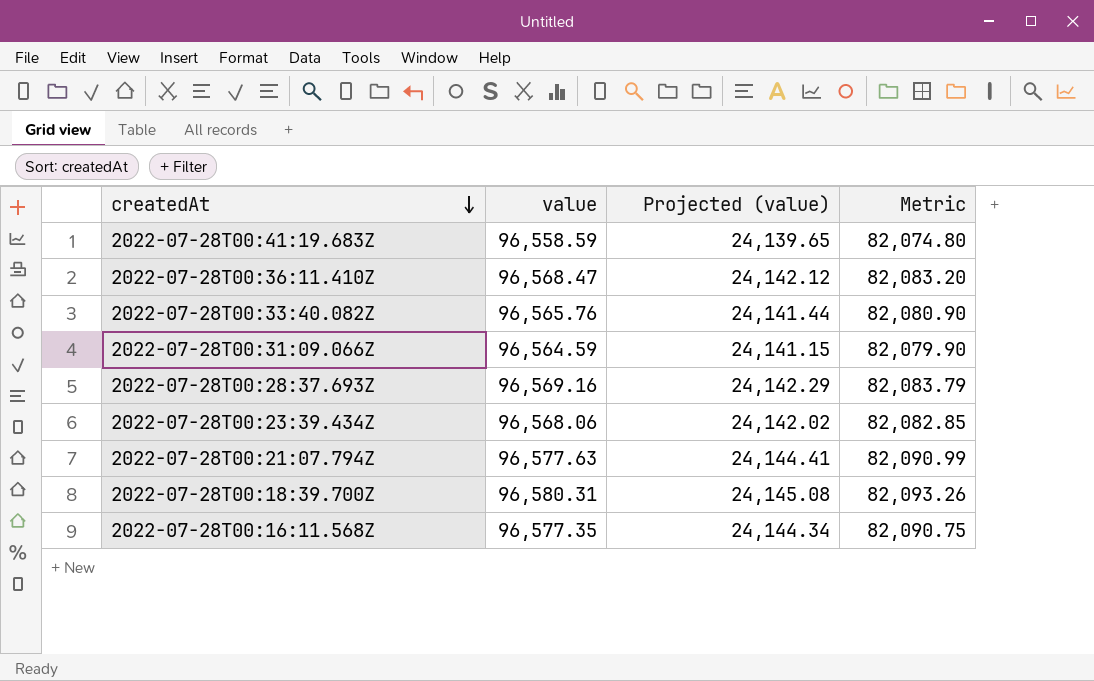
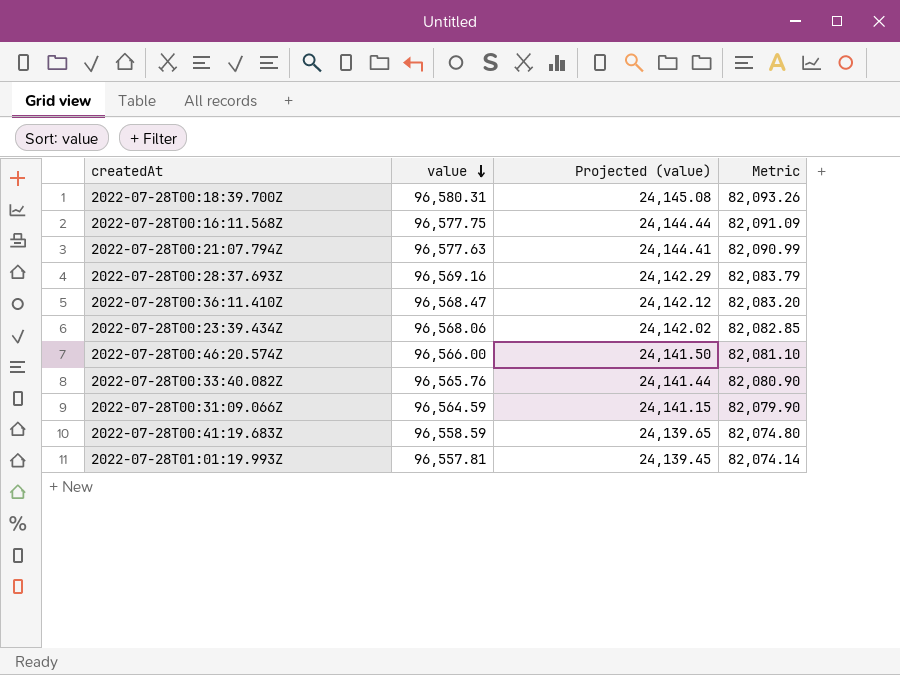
row order: createdAt descending -> value descending
2022-07-28T00:16:11.568Z | value: 96,577.35 -> 96,577.75
2022-07-28T00:16:11.568Z | Projected (value): 24,144.34 -> 24,144.44
2022-07-28T00:16:11.568Z | Metric: 82,090.75 -> 82,091.09
row 2022-07-28T00:46:20.574Z: none -> 96,566.00 | 24,141.50 | 82,081.10
row 2022-07-28T01:01:19.993Z: none -> 96,557.81 | 24,139.45 | 82,074.14

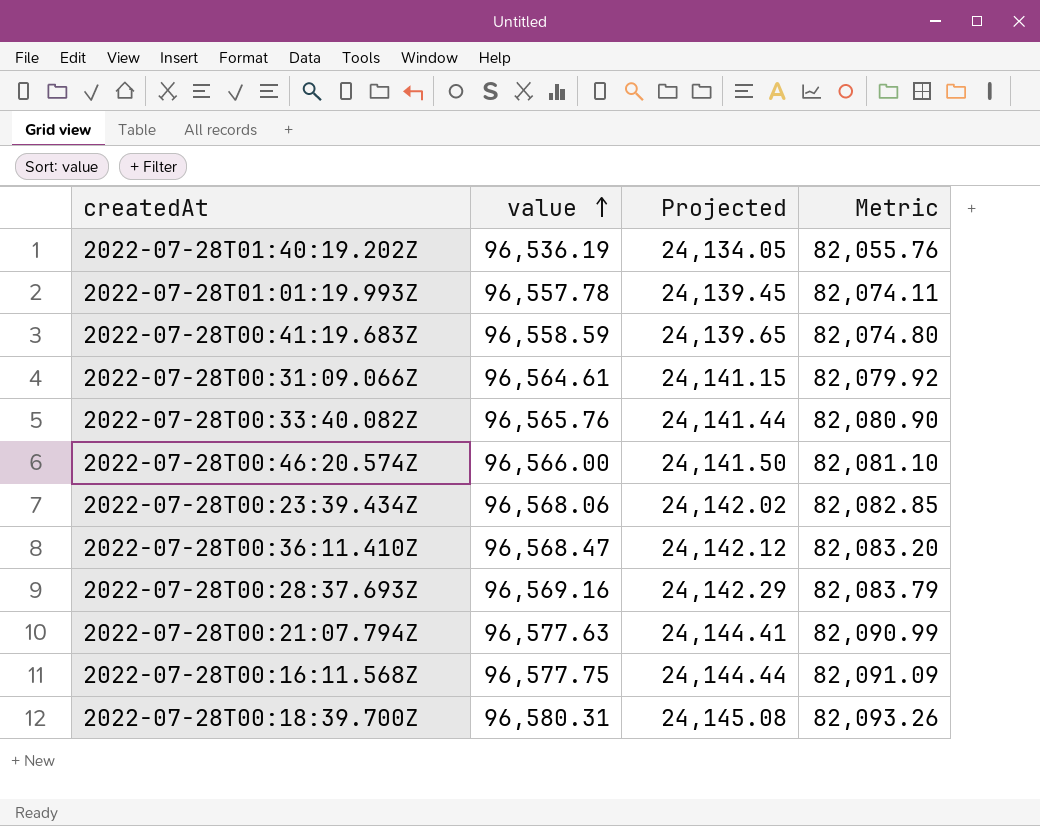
row order: value descending -> value ascending
column name: Projected (value) -> Projected
row 2022-07-28T01:40:19.202Z: none -> 96,536.19 | 24,134.05 | 82,055.76
2022-07-28T01:01:19.993Z | value: 96,557.81 -> 96,557.78
2022-07-28T01:01:19.993Z | Metric: 82,074.14 -> 82,074.11
2022-07-28T00:31:09.066Z | value: 96,564.59 -> 96,564.61
2022-07-28T00:31:09.066Z | Metric: 82,079.90 -> 82,079.92

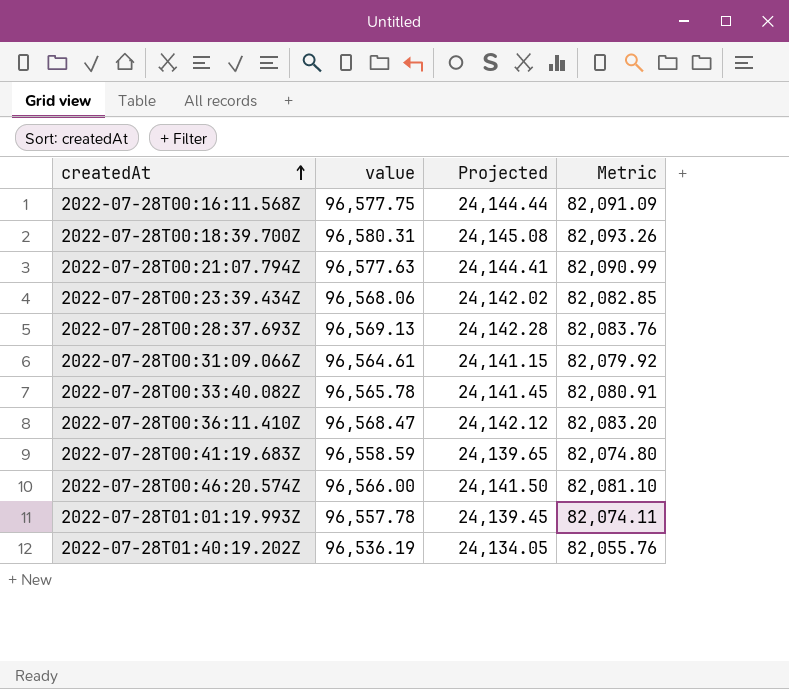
row order: value ascending -> createdAt ascending
2022-07-28T00:28:37.693Z | value: 96,569.16 -> 96,569.13
2022-07-28T00:28:37.693Z | Projected: 24,142.29 -> 24,142.28
2022-07-28T00:28:37.693Z | Metric: 82,083.79 -> 82,083.76
2022-07-28T00:33:40.082Z | value: 96,565.76 -> 96,565.78
2022-07-28T00:33:40.082Z | Projected: 24,141.44 -> 24,141.45
2022-07-28T00:33:40.082Z | Metric: 82,080.90 -> 82,080.91

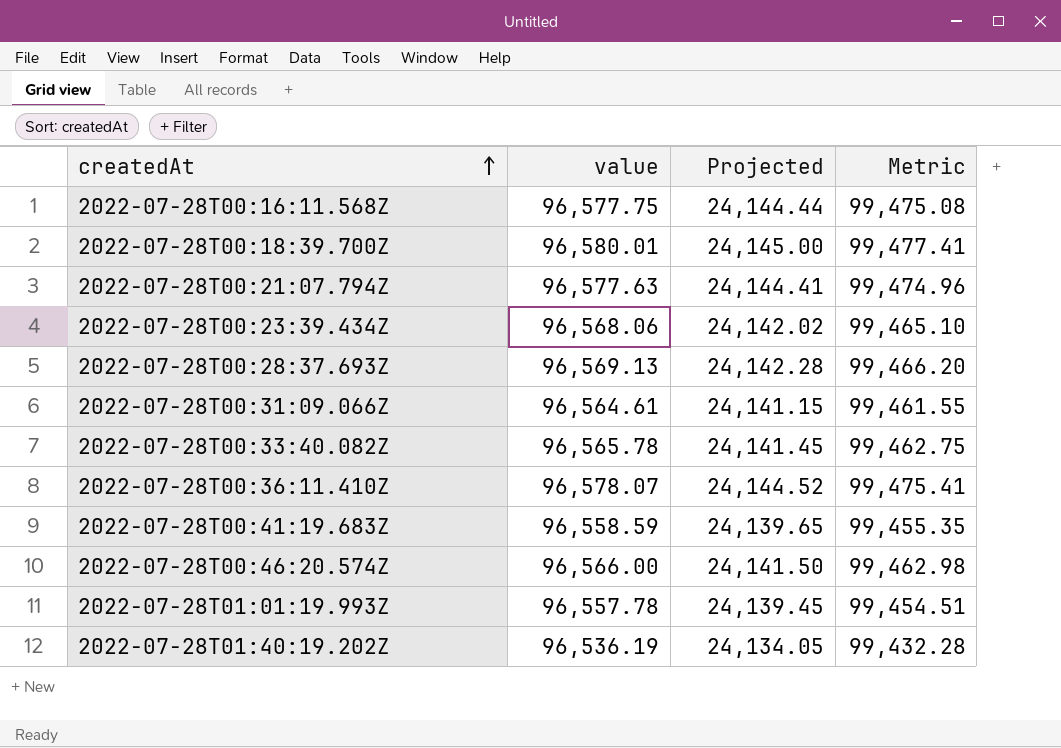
column Metric | formula: [value] * 0.85 -> [value] * 1.03
2022-07-28T00:18:39.700Z | value: 96,580.31 -> 96,580.01
2022-07-28T00:18:39.700Z | Projected: 24,145.08 -> 24,145.00
2022-07-28T00:36:11.410Z | value: 96,568.47 -> 96,578.07
2022-07-28T00:36:11.410Z | Projected: 24,142.12 -> 24,144.52

